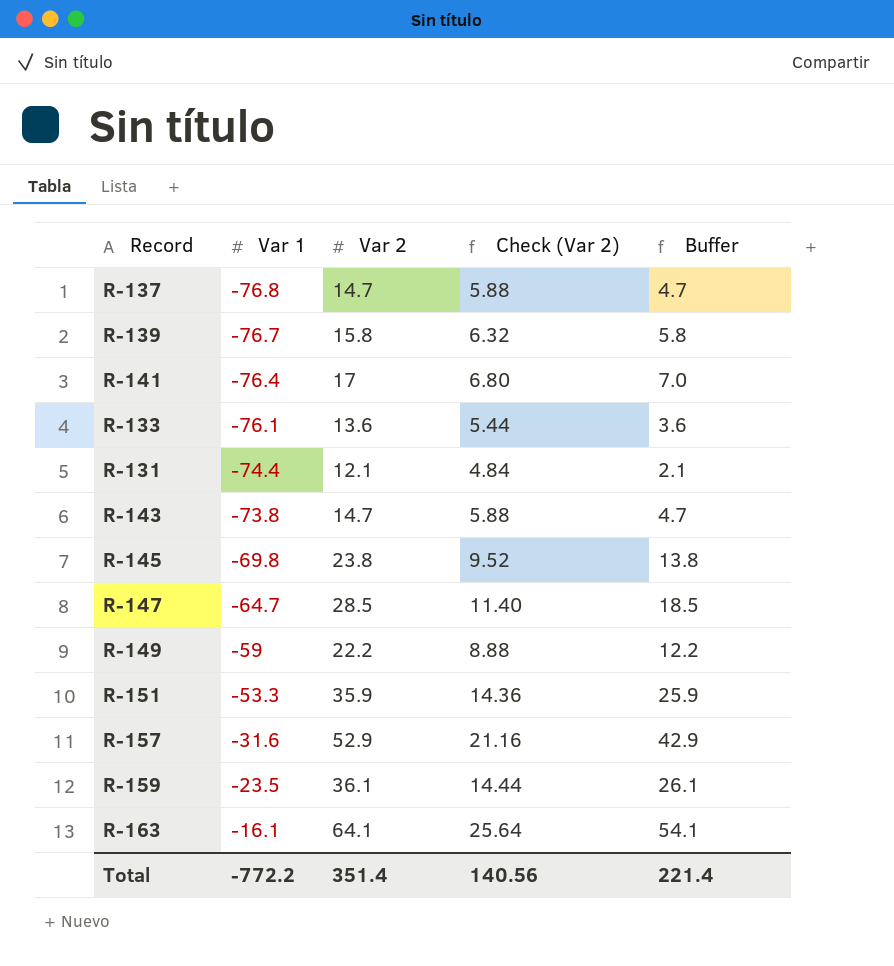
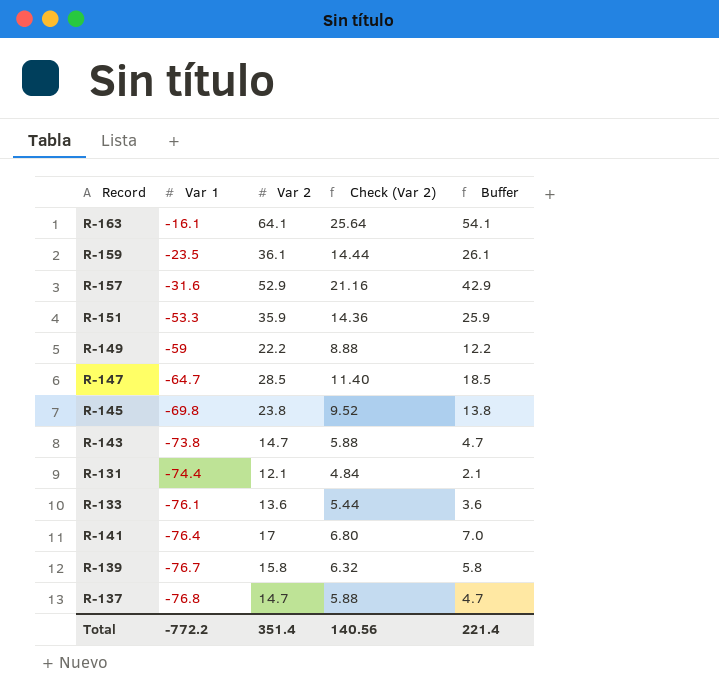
row order: Var 1 ascending -> Var 1 descending

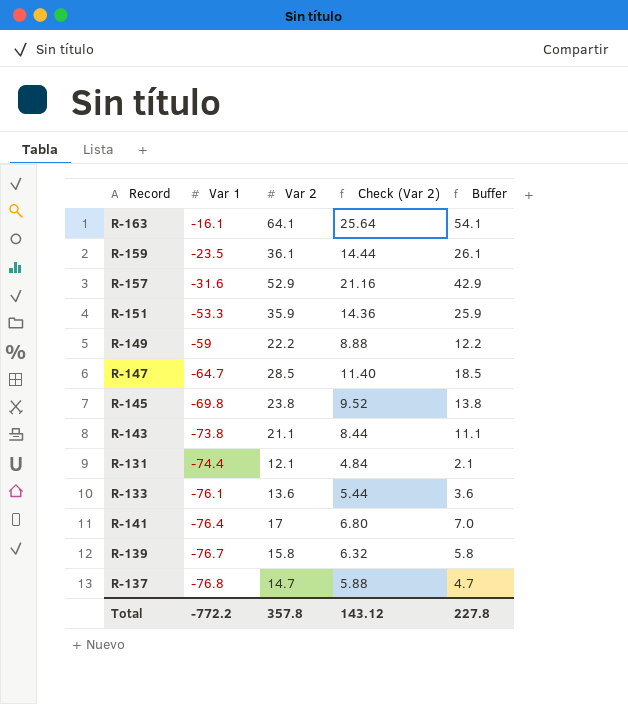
R-143 | Var 2: 14.7 -> 21.1
R-143 | Check (Var 2): 5.88 -> 8.44
R-143 | Buffer: 4.7 -> 11.1
Total | Var 2: 351.4 -> 357.8
Total | Check (Var 2): 140.56 -> 143.12
Total | Buffer: 221.4 -> 227.8

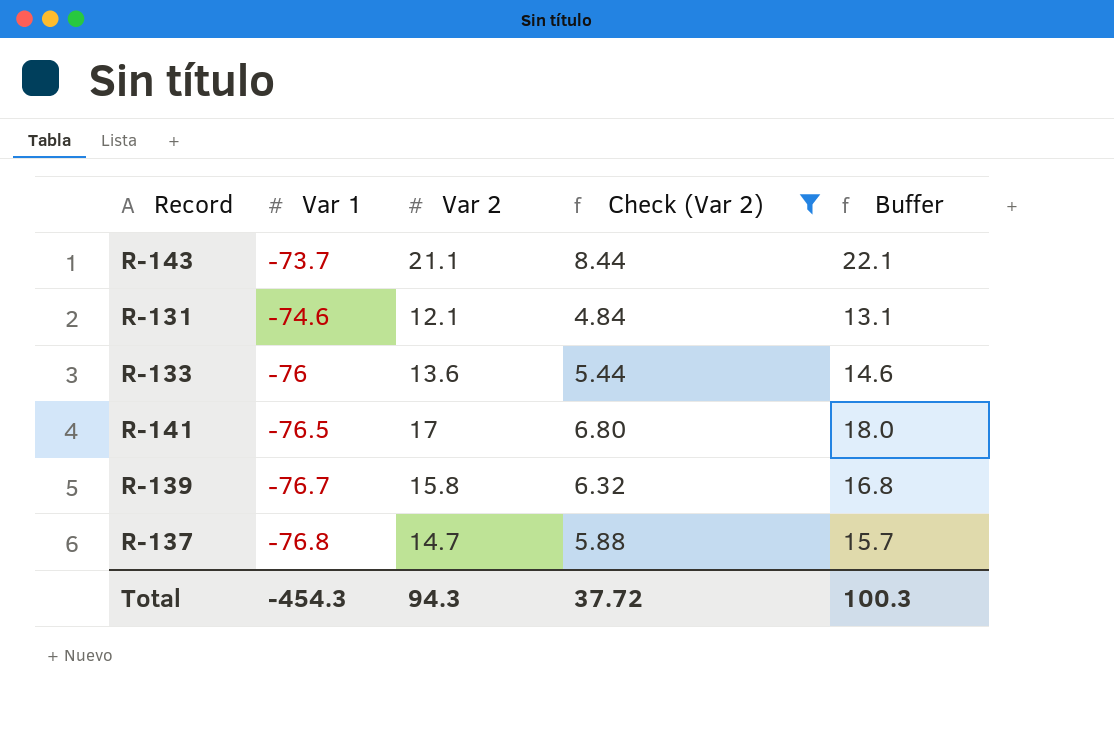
filter: none -> Check (Var 2) <= 8.44
column Buffer | formula: [Var 2] - 10 -> [Var 2] + 1
R-143 | Var 1: -73.8 -> -73.7
R-131 | Var 1: -74.4 -> -74.6
R-133 | Var 1: -76.1 -> -76
R-141 | Var 1: -76.4 -> -76.5
Total | Var 1: -772.2 -> -454.3
Total | Var 2: 357.8 -> 94.3
Total | Check (Var 2): 143.12 -> 37.72
Total | Buffer: 227.8 -> 100.3

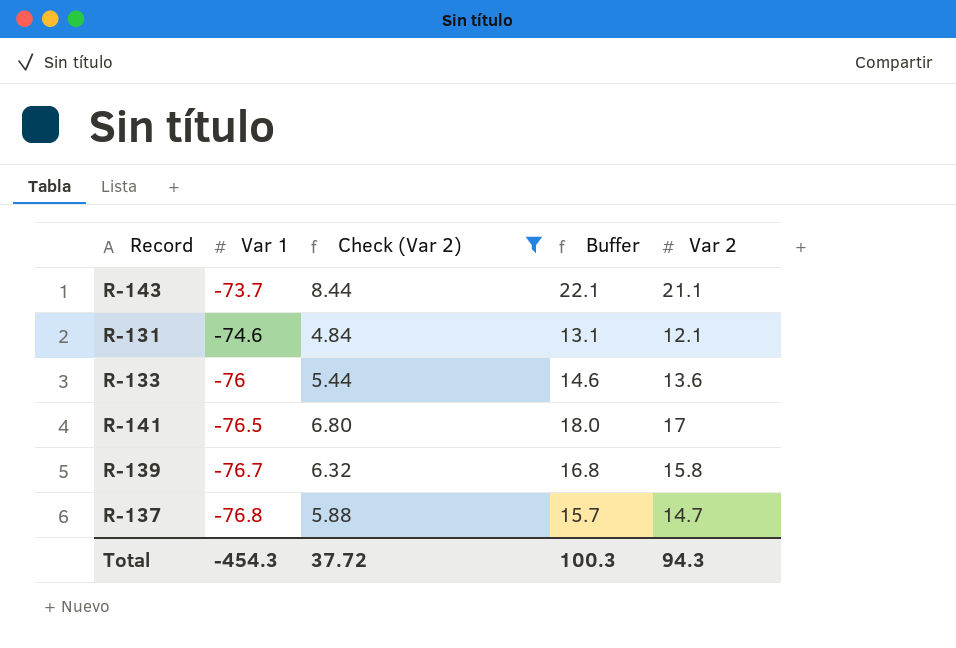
column Var 2 | position: 3 -> 5

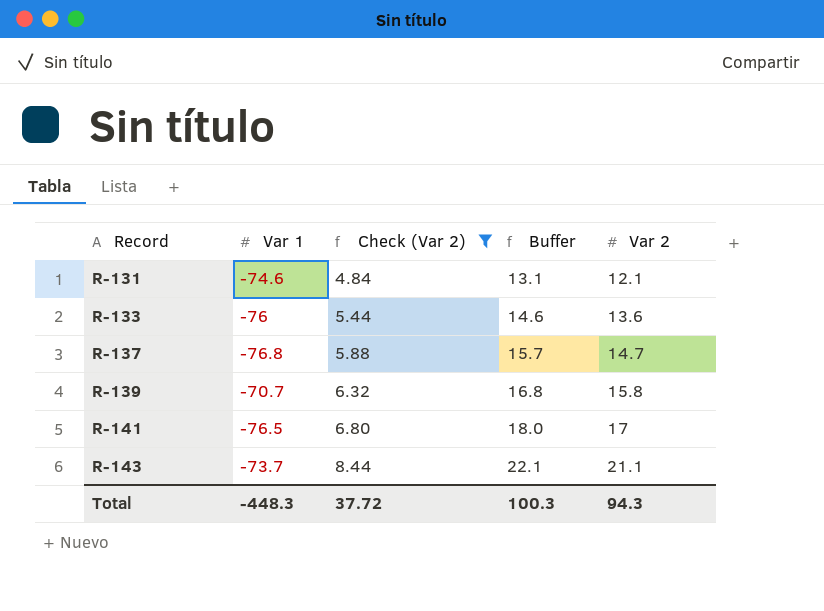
row order: Var 1 descending -> Record ascending
R-139 | Var 1: -76.7 -> -70.7
Total | Var 1: -454.3 -> -448.3

